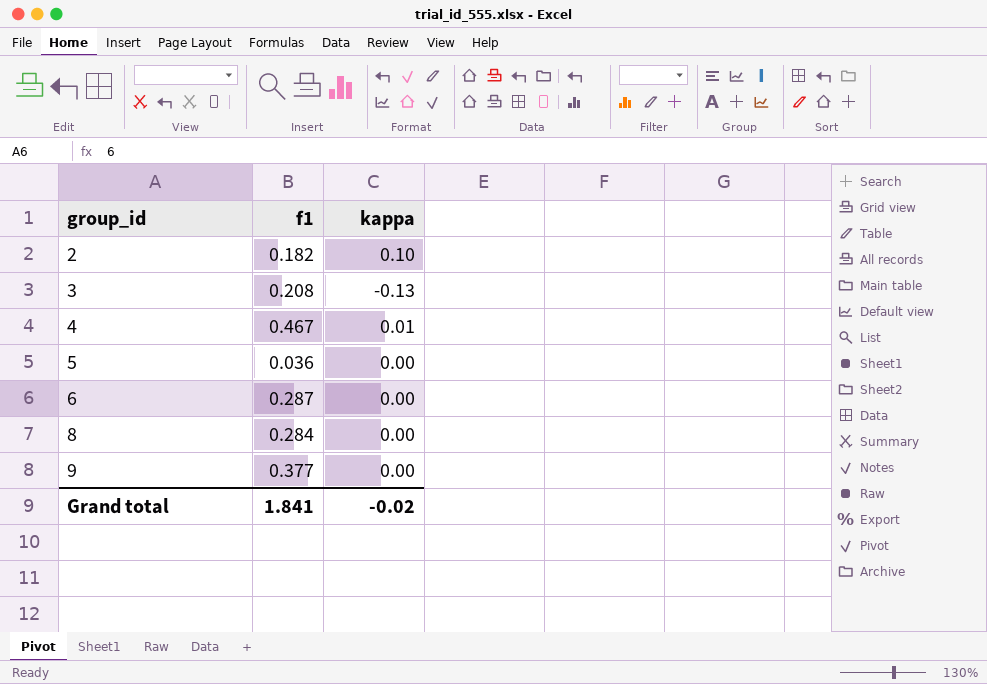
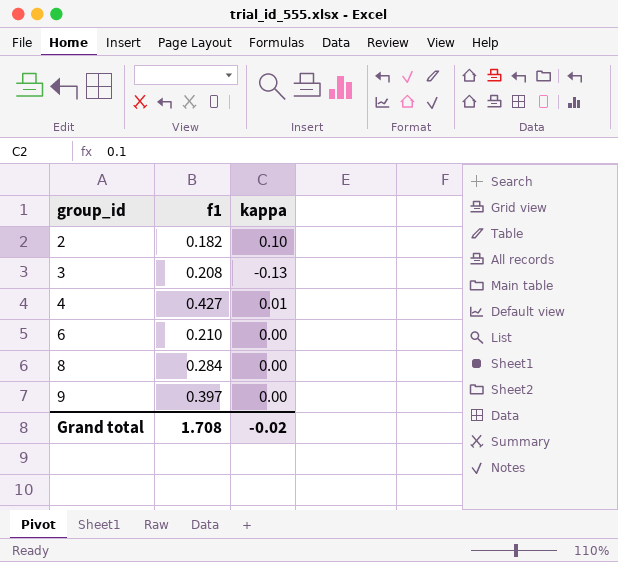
row 5: 0.036 | 0.00 -> none
4 | f1: 0.467 -> 0.427
6 | f1: 0.287 -> 0.210
9 | f1: 0.377 -> 0.397
Grand total | f1: 1.841 -> 1.708

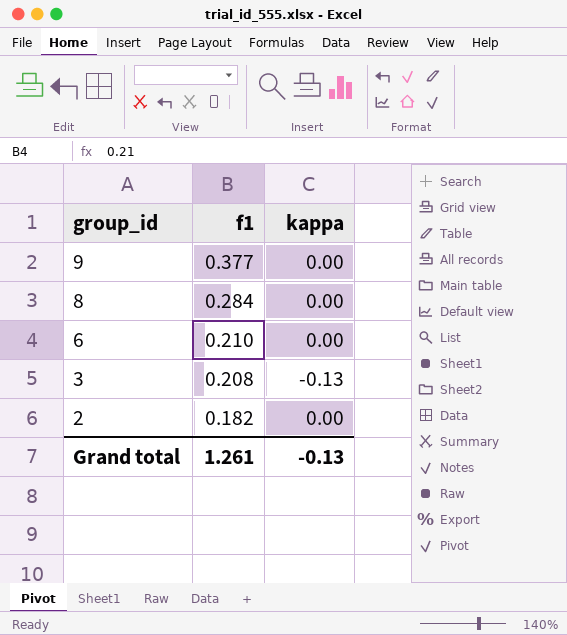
row order: group_id ascending -> group_id descending
row 4: 0.427 | 0.01 -> none
9 | f1: 0.397 -> 0.377
2 | kappa: 0.10 -> 0.00
Grand total | f1: 1.708 -> 1.261
Grand total | kappa: -0.02 -> -0.13

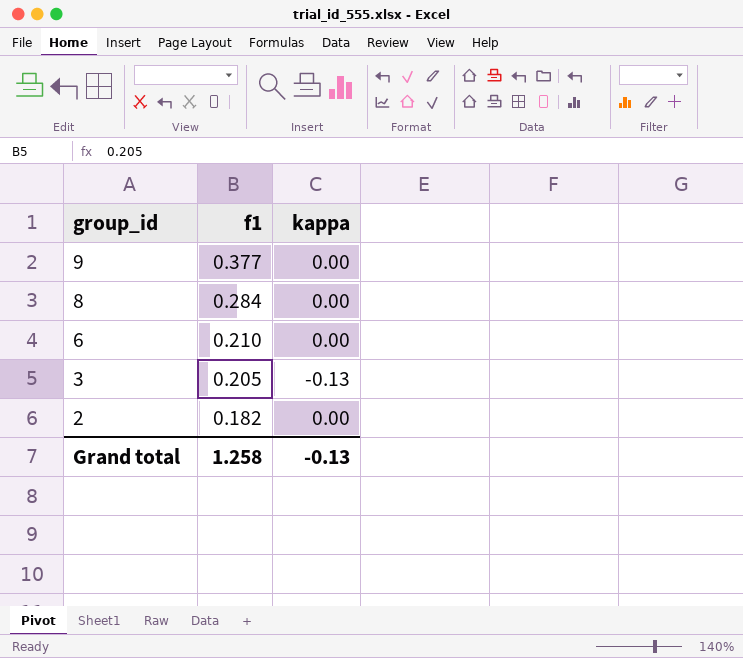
3 | f1: 0.208 -> 0.205
Grand total | f1: 1.261 -> 1.258

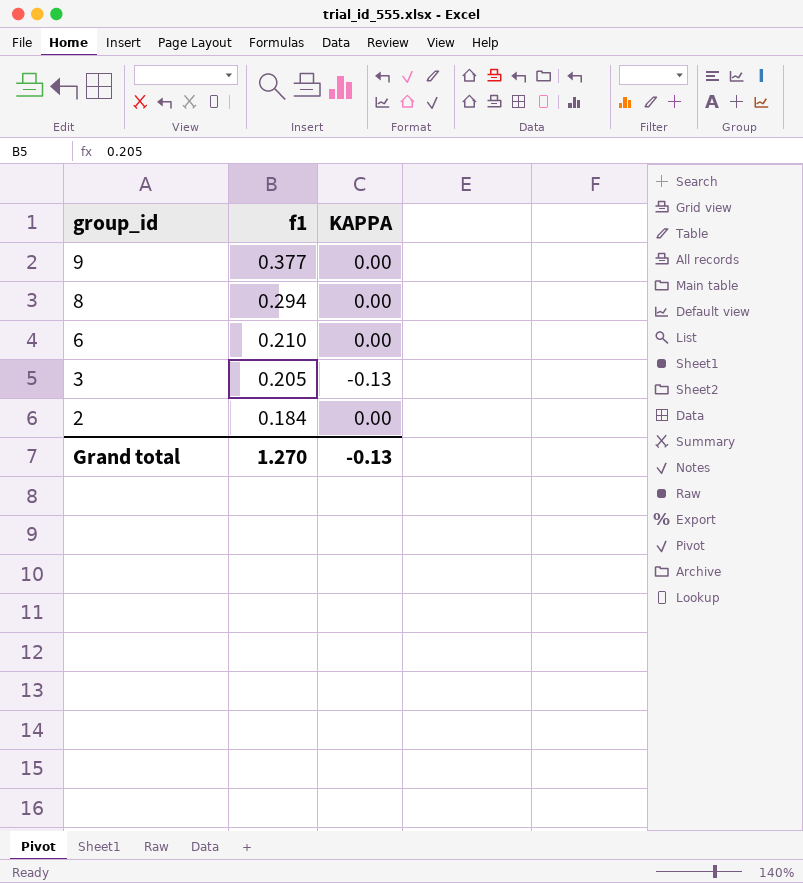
column name: kappa -> KAPPA
8 | f1: 0.284 -> 0.294
2 | f1: 0.182 -> 0.184
Grand total | f1: 1.258 -> 1.270

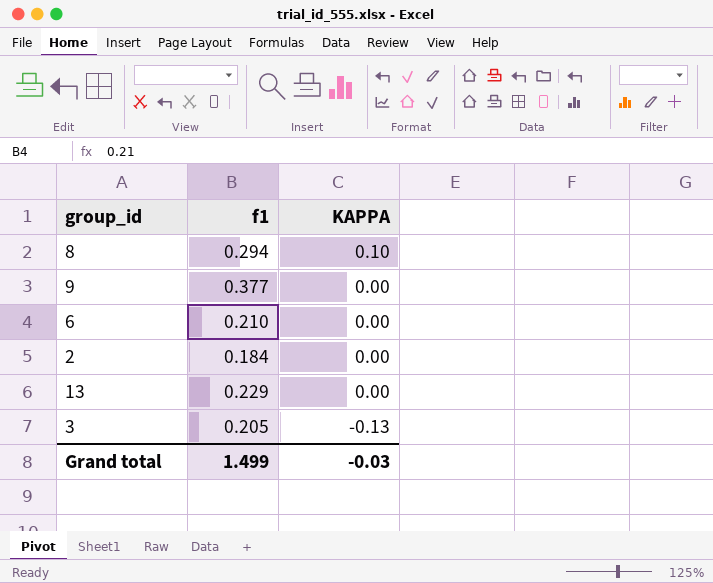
row order: group_id descending -> KAPPA descending
8 | KAPPA: 0.00 -> 0.10
row 13: none -> 0.229 | 0.00
Grand total | f1: 1.270 -> 1.499
Grand total | KAPPA: -0.13 -> -0.03

